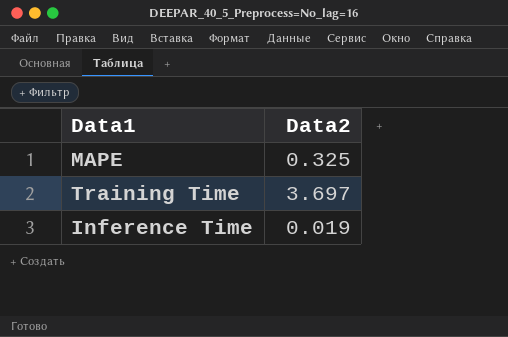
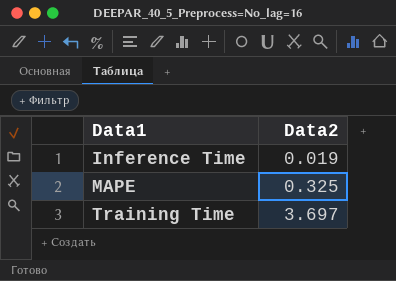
row order: none -> Data1 ascending

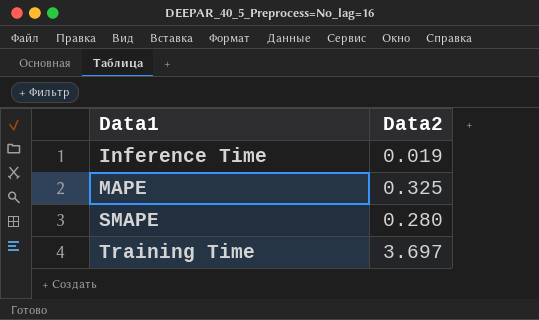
row SMAPE: none -> 0.280

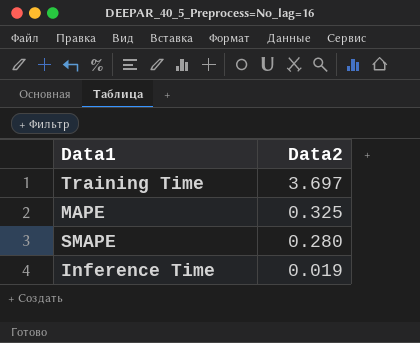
row order: Data1 ascending -> Data2 descending

